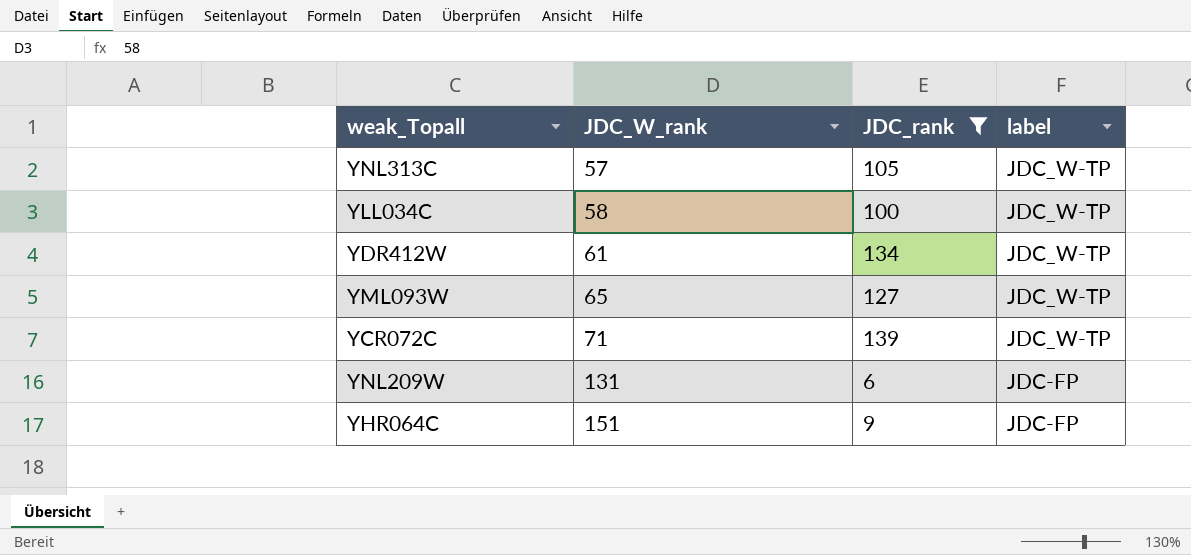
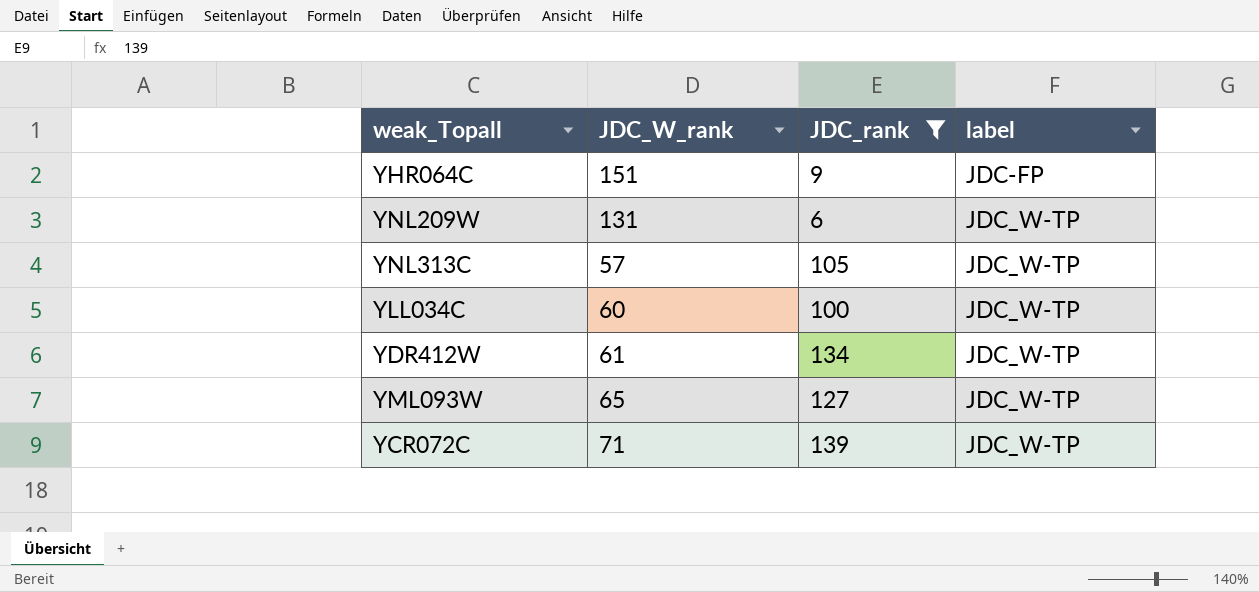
row order: JDC_W_rank ascending -> label ascending
YNL209W | label: JDC-FP -> JDC_W-TP
YLL034C | JDC_W_rank: 58 -> 60

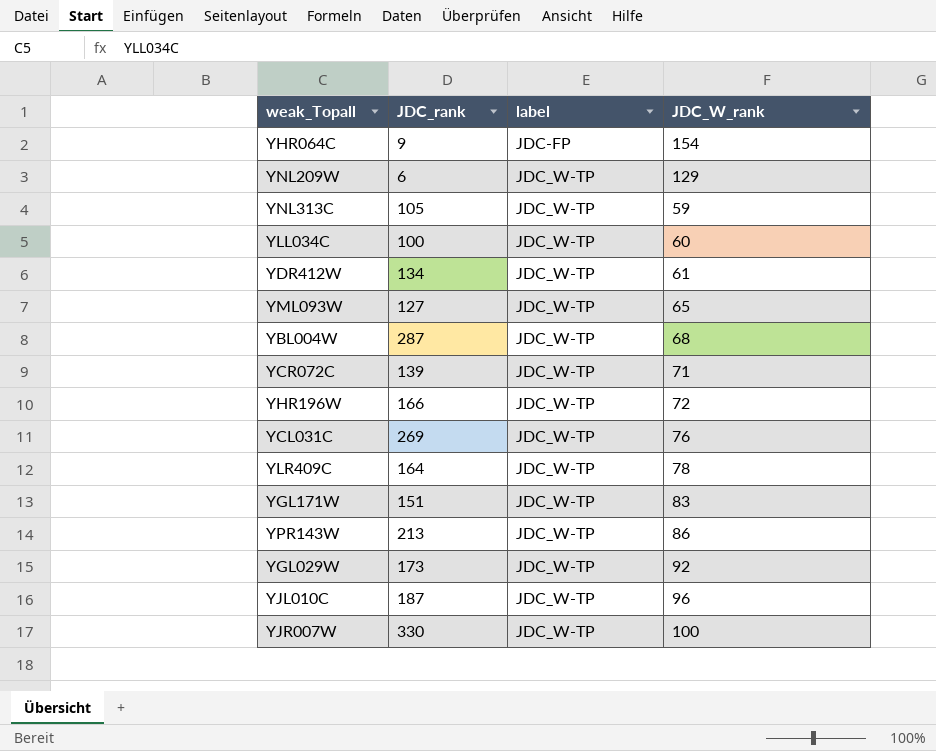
filter: JDC_rank <= 139 -> none
column JDC_W_rank | position: 2 -> 4
YHR064C | JDC_W_rank: 151 -> 154
YNL209W | JDC_W_rank: 131 -> 129
YNL313C | JDC_W_rank: 57 -> 59

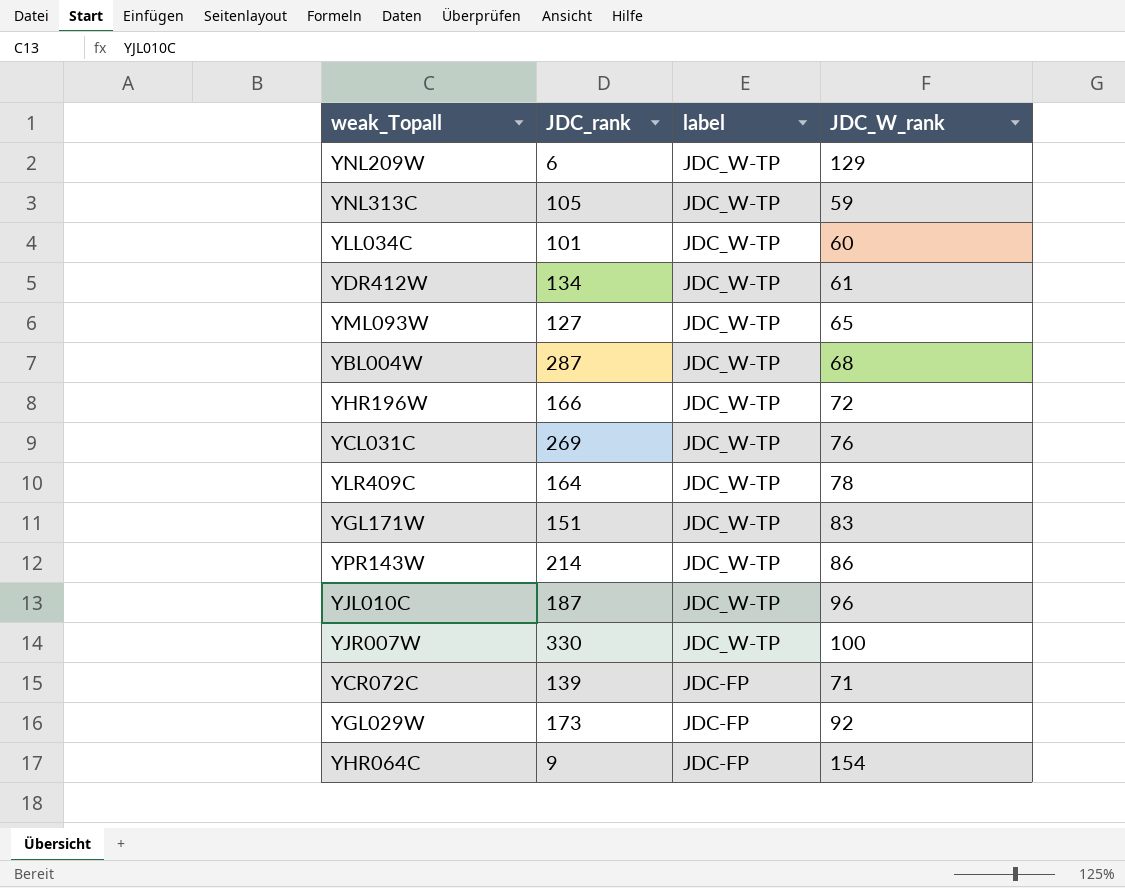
row order: label ascending -> label descending
YLL034C | JDC_rank: 100 -> 101
YPR143W | JDC_rank: 213 -> 214
YCR072C | label: JDC_W-TP -> JDC-FP
YGL029W | label: JDC_W-TP -> JDC-FP

